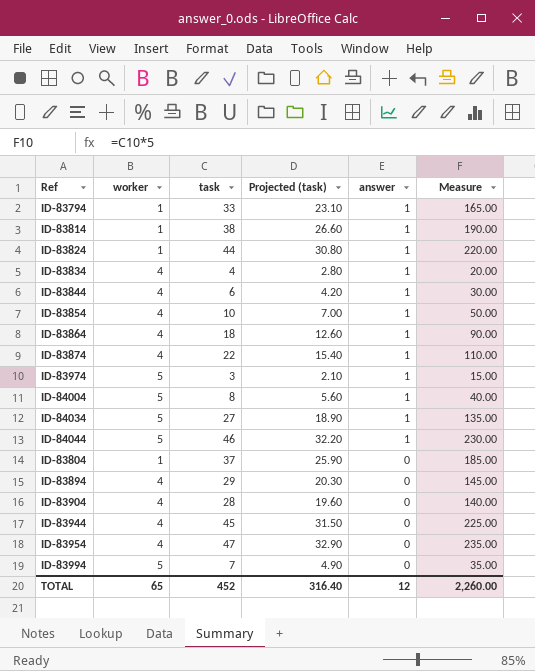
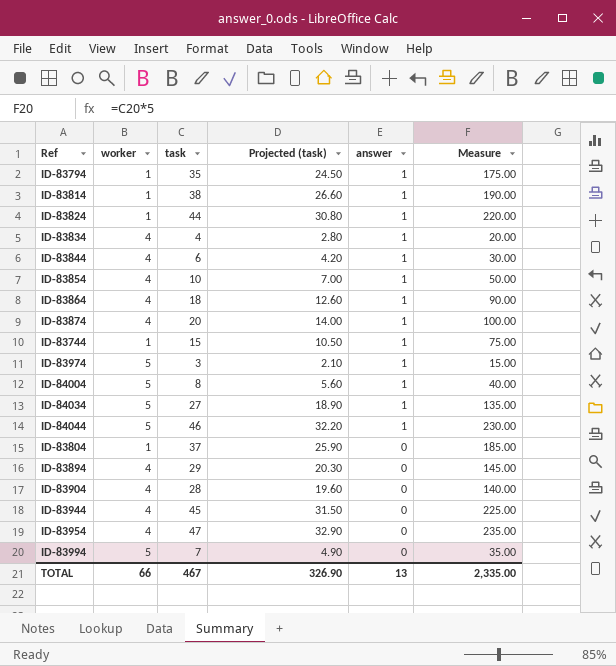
ID-83794 | task: 33 -> 35
ID-83794 | Projected (task): 23.10 -> 24.50
ID-83794 | Measure: 165.00 -> 175.00
ID-83874 | task: 22 -> 20
ID-83874 | Projected (task): 15.40 -> 14.00
ID-83874 | Measure: 110.00 -> 100.00
row ID-83744: none -> 1 | 15 | 10.50 | 1 | 75.00
TOTAL | worker: 65 -> 66
TOTAL | task: 452 -> 467
TOTAL | Projected (task): 316.40 -> 326.90
TOTAL | answer: 12 -> 13
TOTAL | Measure: 2,260.00 -> 2,335.00

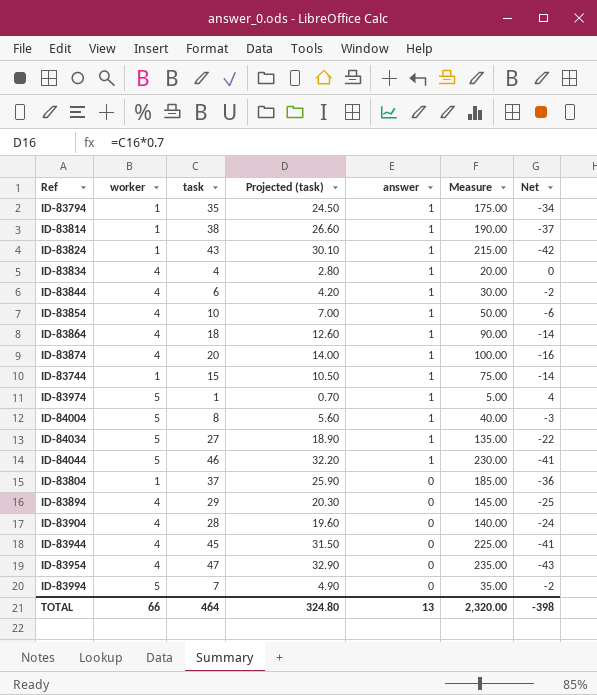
column Net | formula: none -> [worker] - [task]
ID-83824 | task: 44 -> 43
ID-83824 | Projected (task): 30.80 -> 30.10
ID-83824 | Measure: 220.00 -> 215.00
ID-83974 | task: 3 -> 1
ID-83974 | Projected (task): 2.10 -> 0.70
ID-83974 | Measure: 15.00 -> 5.00
TOTAL | task: 467 -> 464
TOTAL | Projected (task): 326.90 -> 324.80
TOTAL | Measure: 2,335.00 -> 2,320.00

